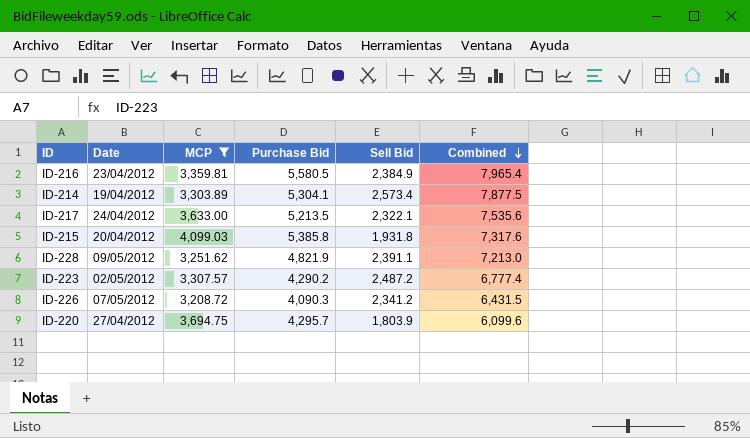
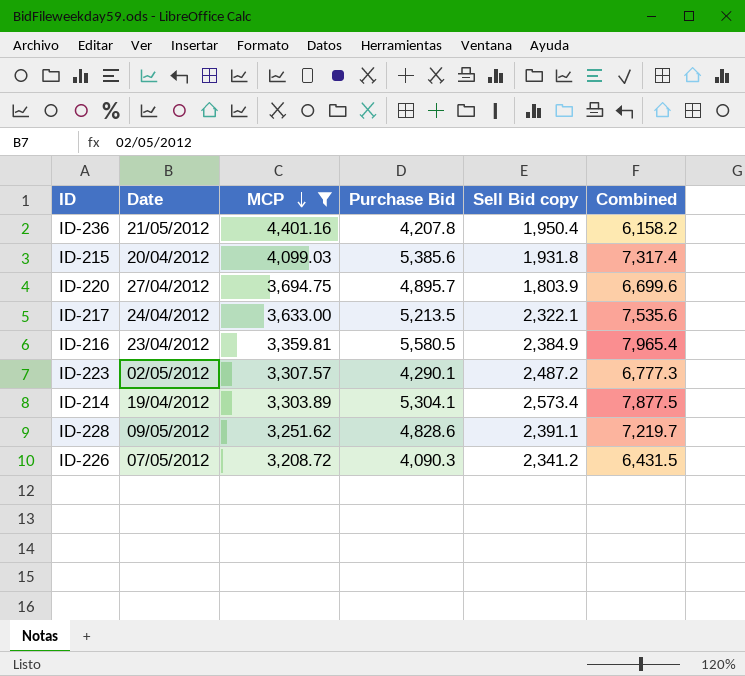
row order: Combined descending -> MCP descending
column name: Sell Bid -> Sell Bid copy
row ID-236: none -> 21/05/2012 | 4,401.16 | 4,207.8 | 1,950.4 | 6,158.2
ID-215 | Purchase Bid: 5,385.8 -> 5,385.6
ID-215 | Combined: 7,317.6 -> 7,317.4
ID-220 | Purchase Bid: 4,295.7 -> 4,895.7
ID-220 | Combined: 6,099.6 -> 6,699.6
ID-223 | Purchase Bid: 4,290.2 -> 4,290.1
ID-223 | Combined: 6,777.4 -> 6,777.3
ID-228 | Purchase Bid: 4,821.9 -> 4,828.6
ID-228 | Combined: 7,213.0 -> 7,219.7

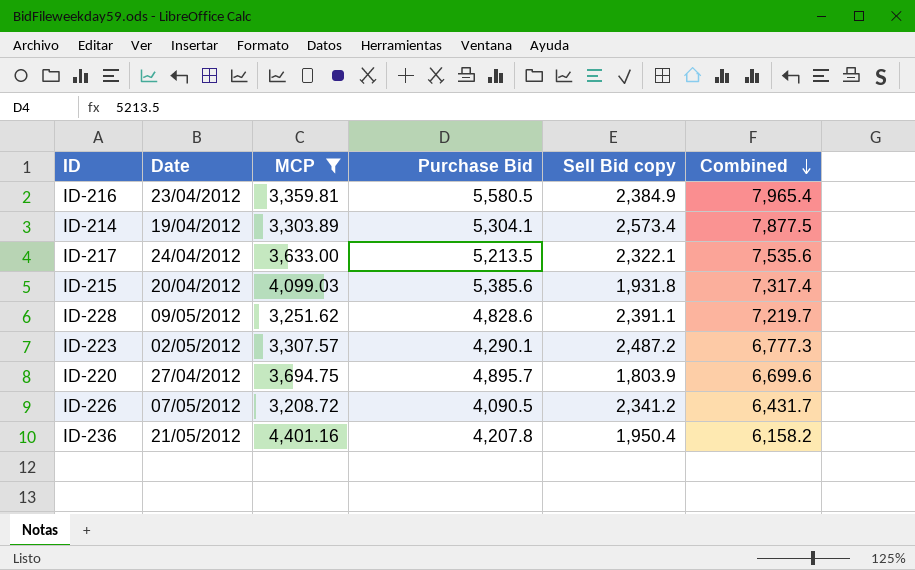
row order: MCP descending -> Combined descending
ID-226 | Purchase Bid: 4,090.3 -> 4,090.5
ID-226 | Combined: 6,431.5 -> 6,431.7

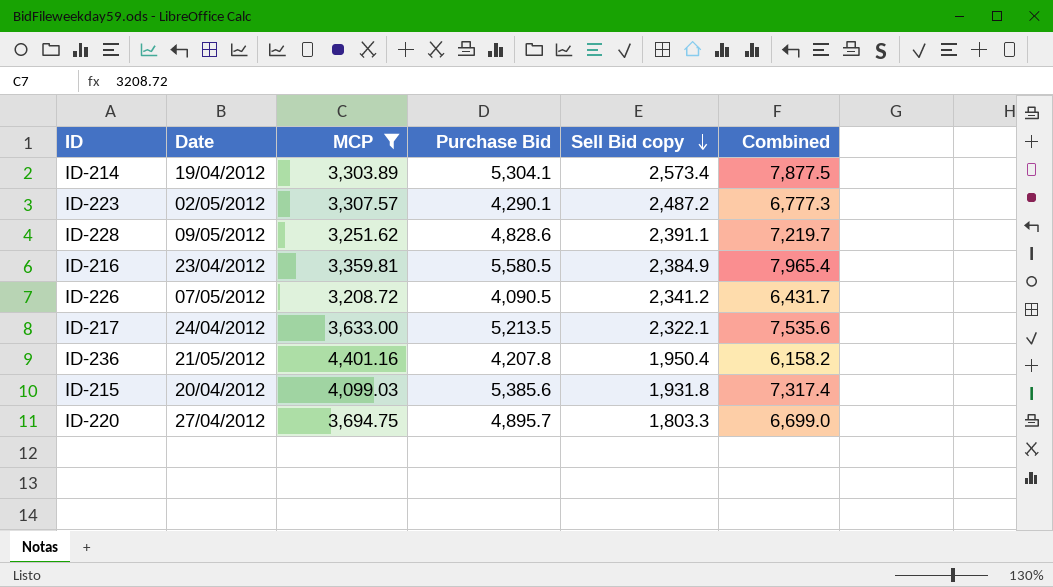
row order: Combined descending -> Sell Bid copy descending
ID-220 | Sell Bid copy: 1,803.9 -> 1,803.3
ID-220 | Combined: 6,699.6 -> 6,699.0

